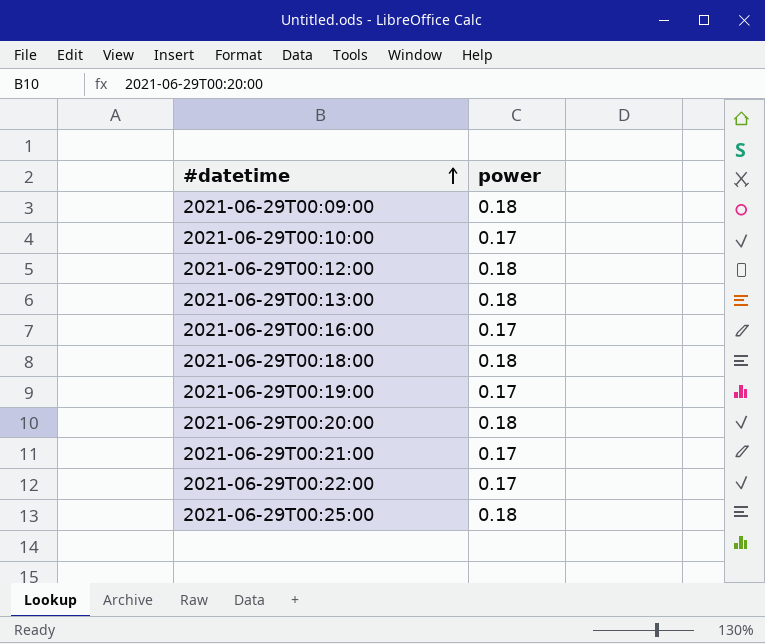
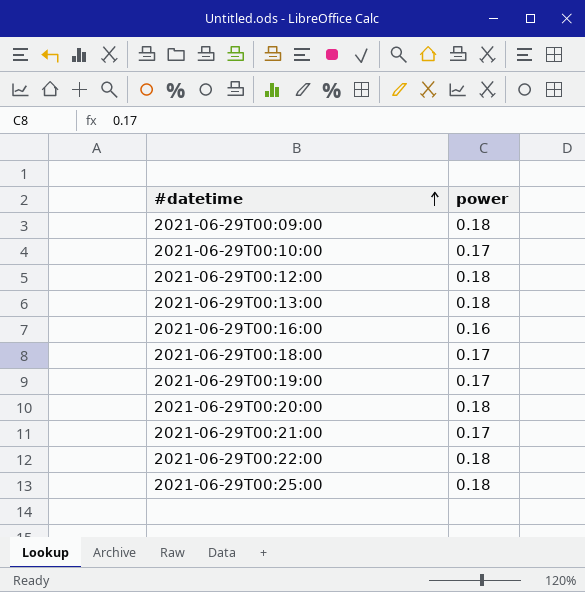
2021-06-29T00:16:00 | power: 0.17 -> 0.16
2021-06-29T00:18:00 | power: 0.18 -> 0.17
2021-06-29T00:22:00 | power: 0.17 -> 0.18

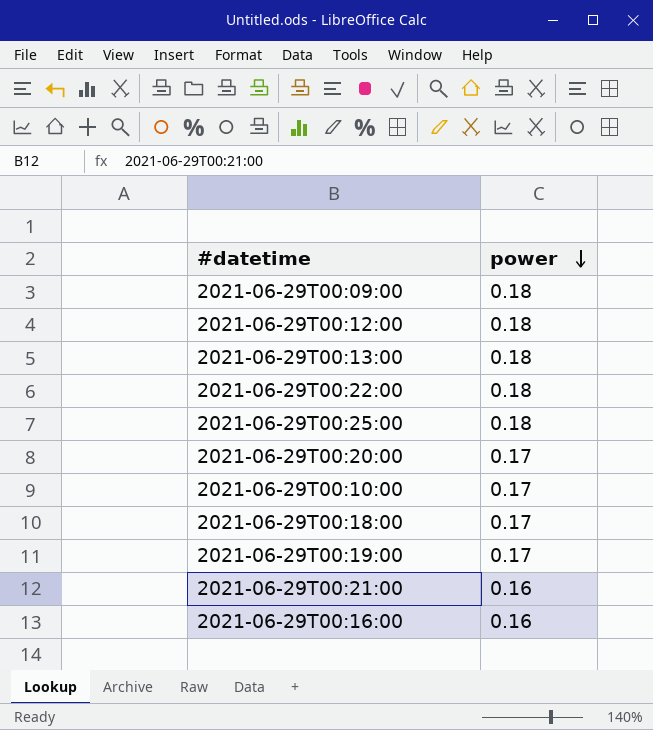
row order: #datetime ascending -> power descending
2021-06-29T00:20:00 | power: 0.18 -> 0.17
2021-06-29T00:21:00 | power: 0.17 -> 0.16

